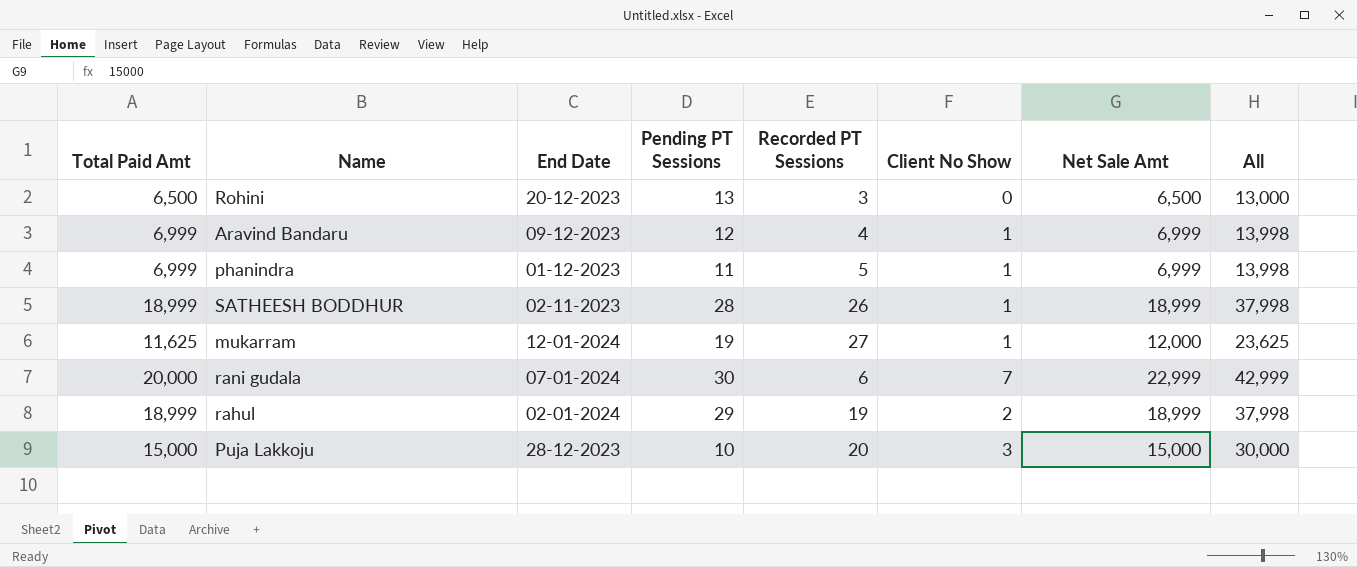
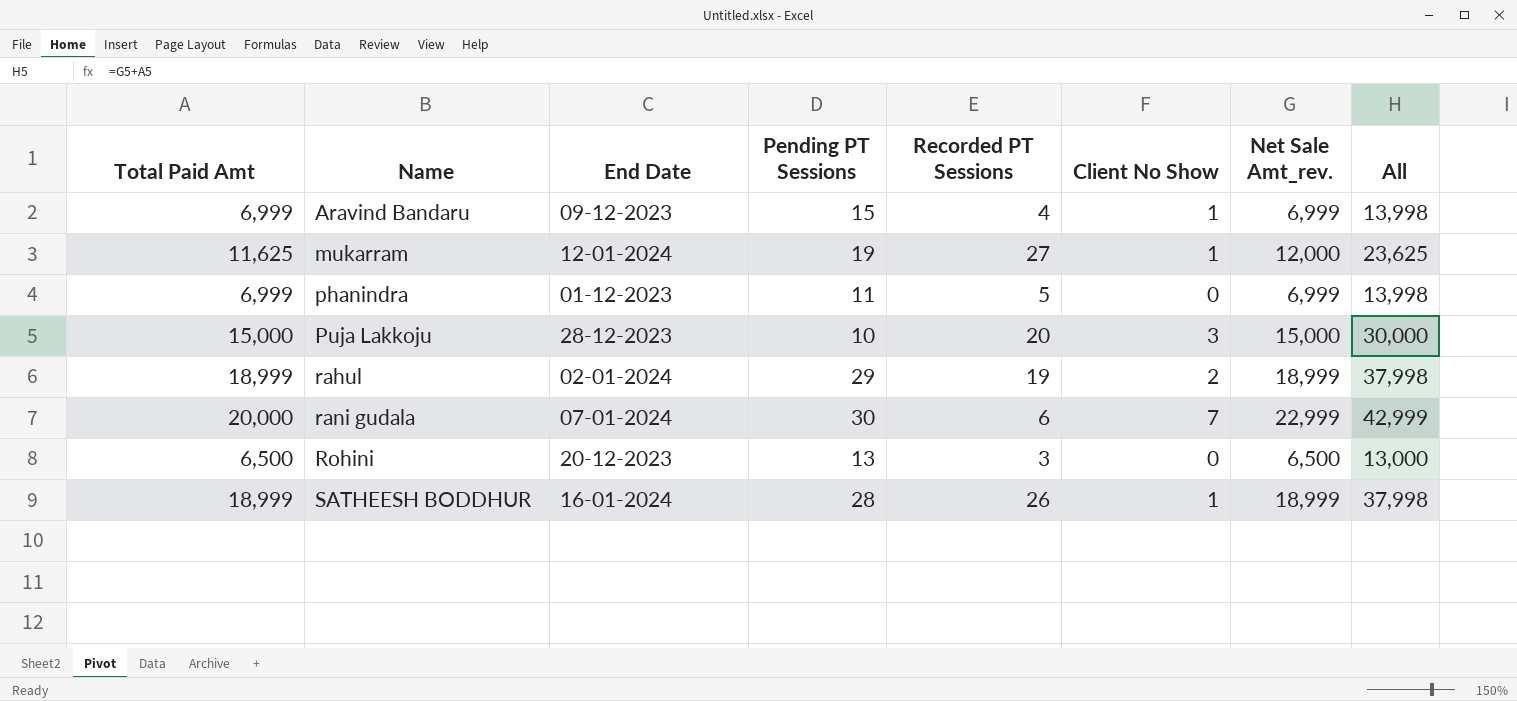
row order: none -> Name ascending
column name: Net Sale Amt -> Net Sale Amt_rev.
Aravind Bandaru | Pending PT Sessions: 12 -> 15
phanindra | Client No Show: 1 -> 0
SATHEESH BODDHUR | End Date: 02-11-2023 -> 16-01-2024

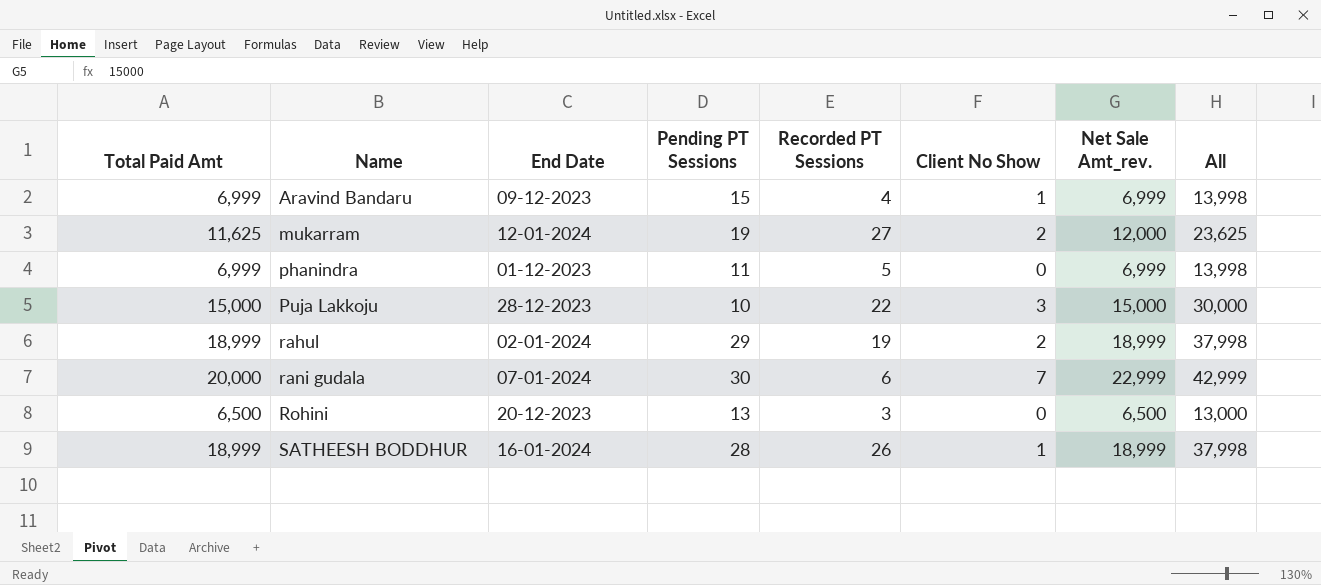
mukarram | Client No Show: 1 -> 2
Puja Lakkoju | Recorded PT Sessions: 20 -> 22

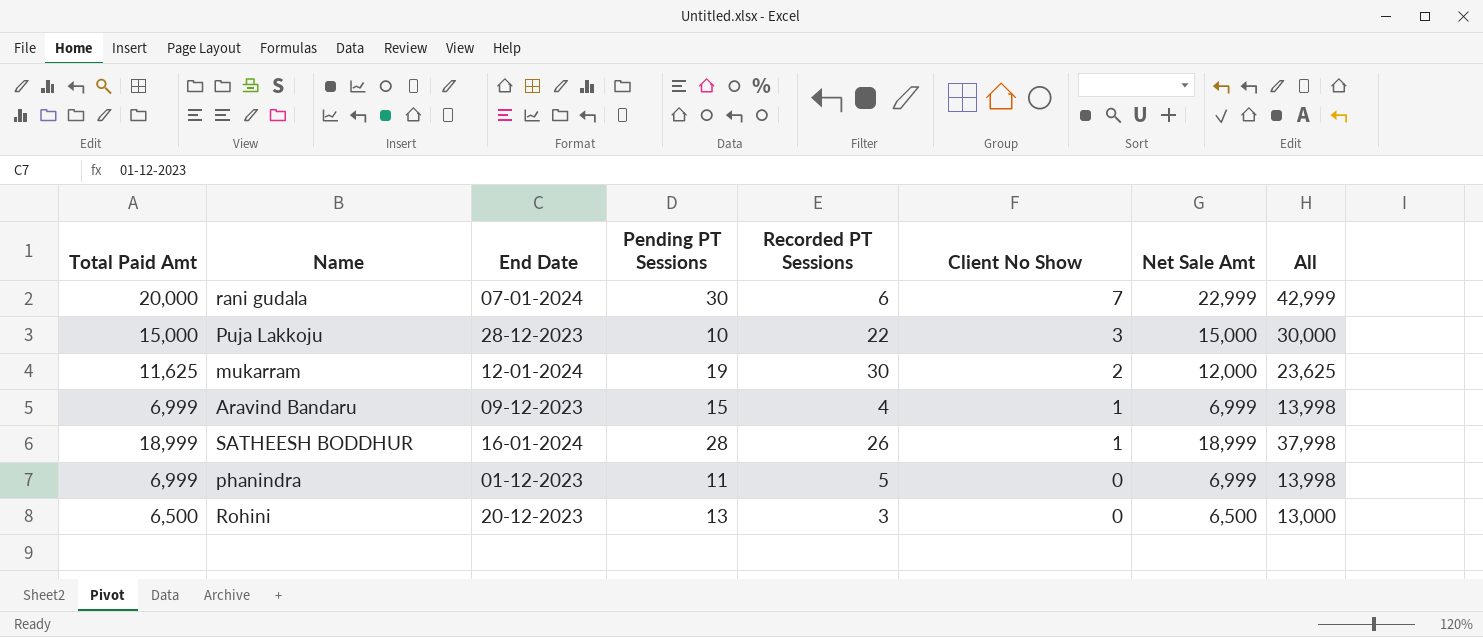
row order: Name ascending -> Client No Show descending
column name: Net Sale Amt_rev. -> Net Sale Amt
row rahul: 18,999 | 02-01-2024 | 29 | 19 | 2 | 18,999 | 37,998 -> none
mukarram | Recorded PT Sessions: 27 -> 30

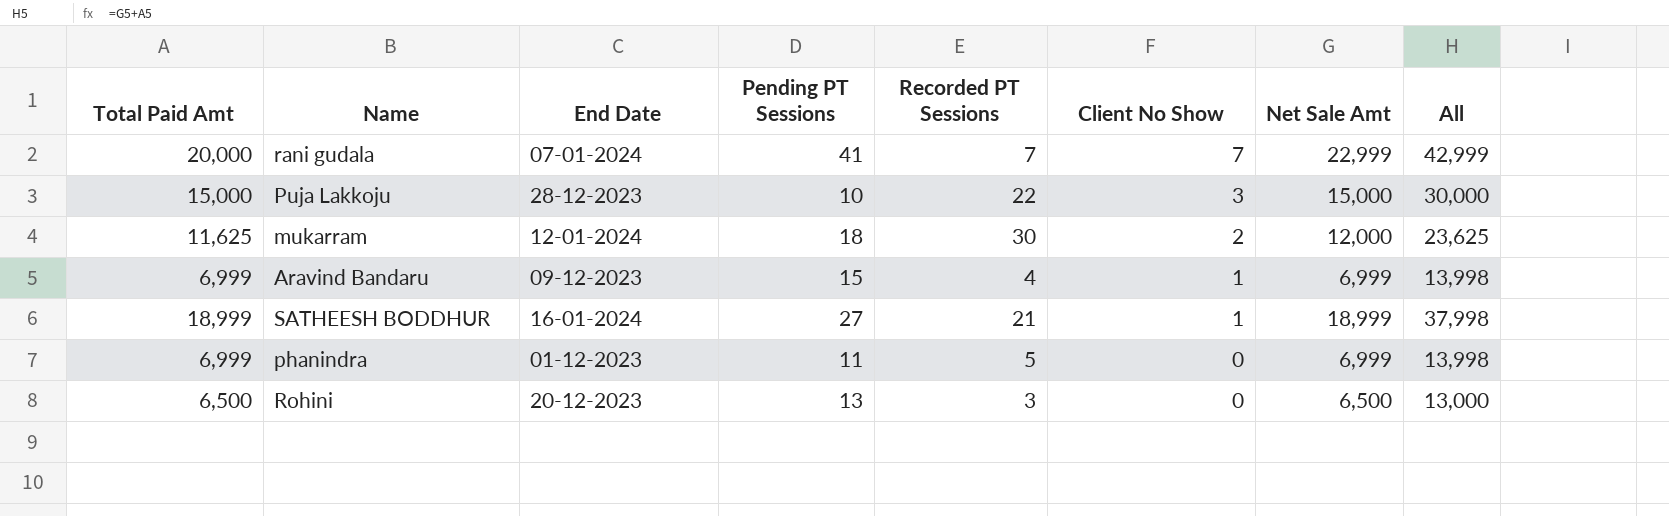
rani gudala | Pending PT Sessions: 30 -> 41
rani gudala | Recorded PT Sessions: 6 -> 7
mukarram | Pending PT Sessions: 19 -> 18
SATHEESH BODDHUR | Pending PT Sessions: 28 -> 27
SATHEESH BODDHUR | Recorded PT Sessions: 26 -> 21

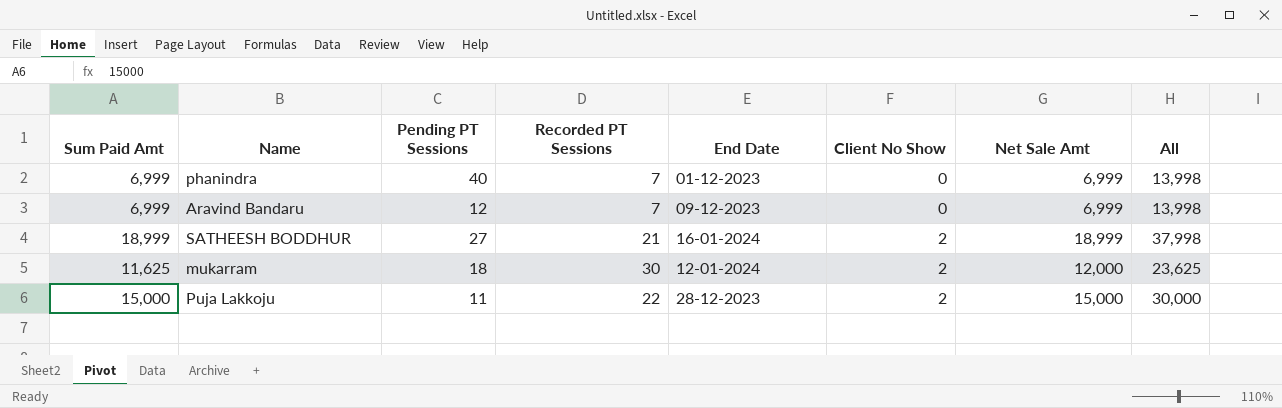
row order: Client No Show descending -> Client No Show ascending
column name: Total Paid Amt -> Sum Paid Amt
column End Date | position: 3 -> 5
row rani gudala: 20,000 | 07-01-2024 | 41 | 7 | 7 | 22,999 | 42,999 -> none
row Rohini: 6,500 | 20-12-2023 | 13 | 3 | 0 | 6,500 | 13,000 -> none
phanindra | Pending PT Sessions: 11 -> 40
phanindra | Recorded PT Sessions: 5 -> 7
Aravind Bandaru | Pending PT Sessions: 15 -> 12
Aravind Bandaru | Recorded PT Sessions: 4 -> 7
Aravind Bandaru | Client No Show: 1 -> 0
SATHEESH BODDHUR | Client No Show: 1 -> 2
Puja Lakkoju | Pending PT Sessions: 10 -> 11
Puja Lakkoju | Client No Show: 3 -> 2

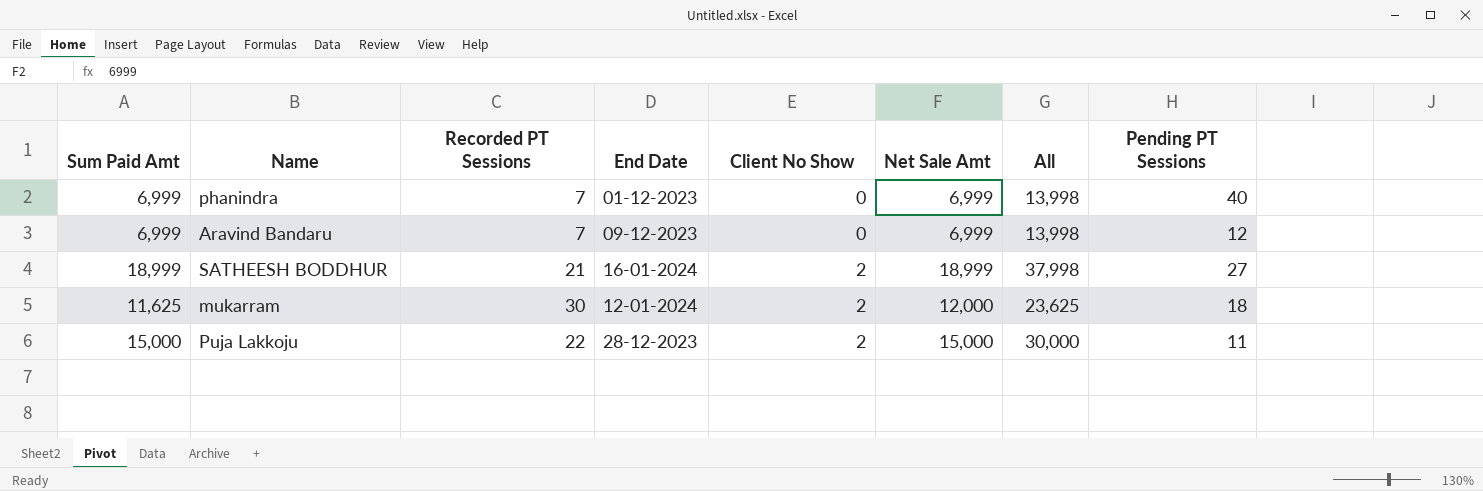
column Pending PT Sessions | position: 3 -> 8

